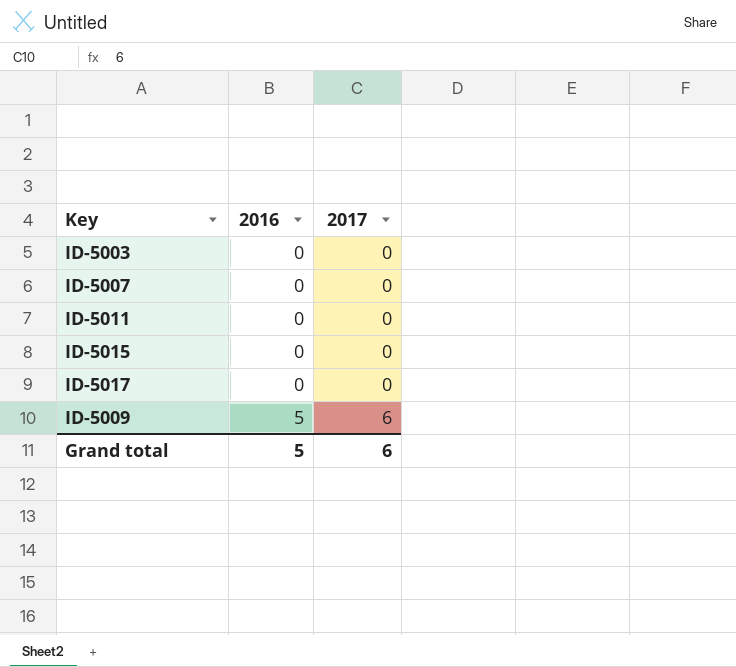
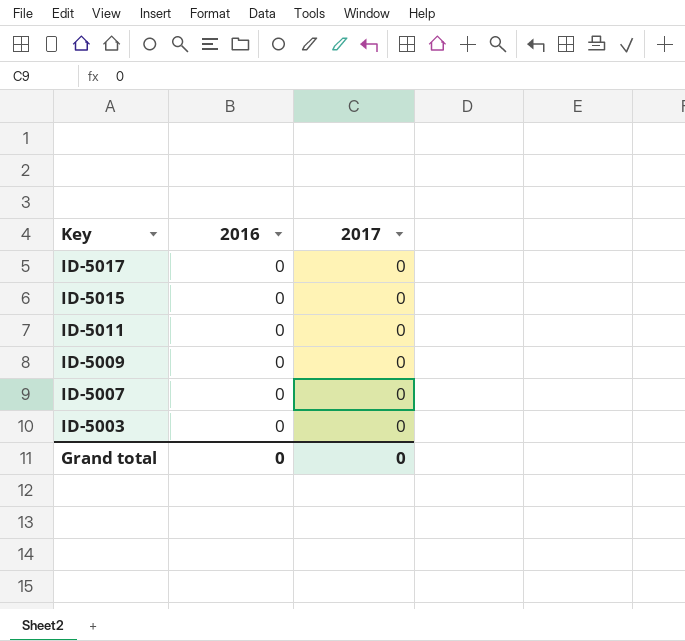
row order: 2016 ascending -> Key descending
ID-5009 | 2016: 5 -> 0
ID-5009 | 2017: 6 -> 0
Grand total | 2016: 5 -> 0
Grand total | 2017: 6 -> 0

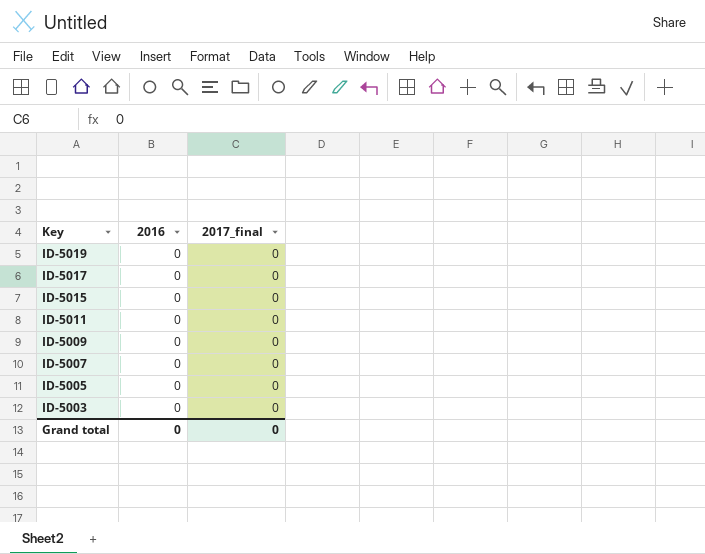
column name: 2017 -> 2017_final
row ID-5019: none -> 0 | 0
row ID-5005: none -> 0 | 0

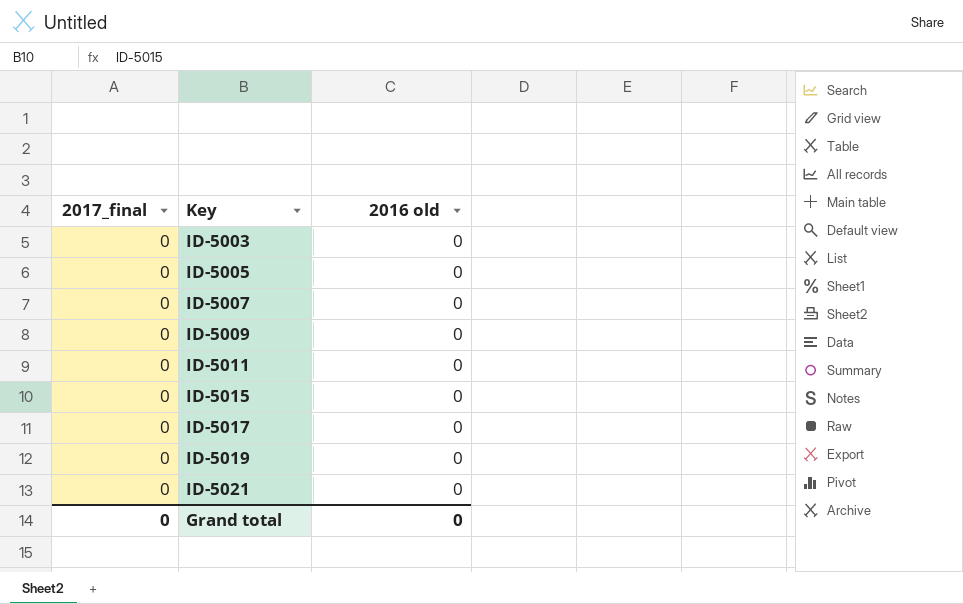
row order: Key descending -> Key ascending
column 2017_final | position: 3 -> 1
column name: 2016 -> 2016 old
row ID-5021: none -> 0 | 0

